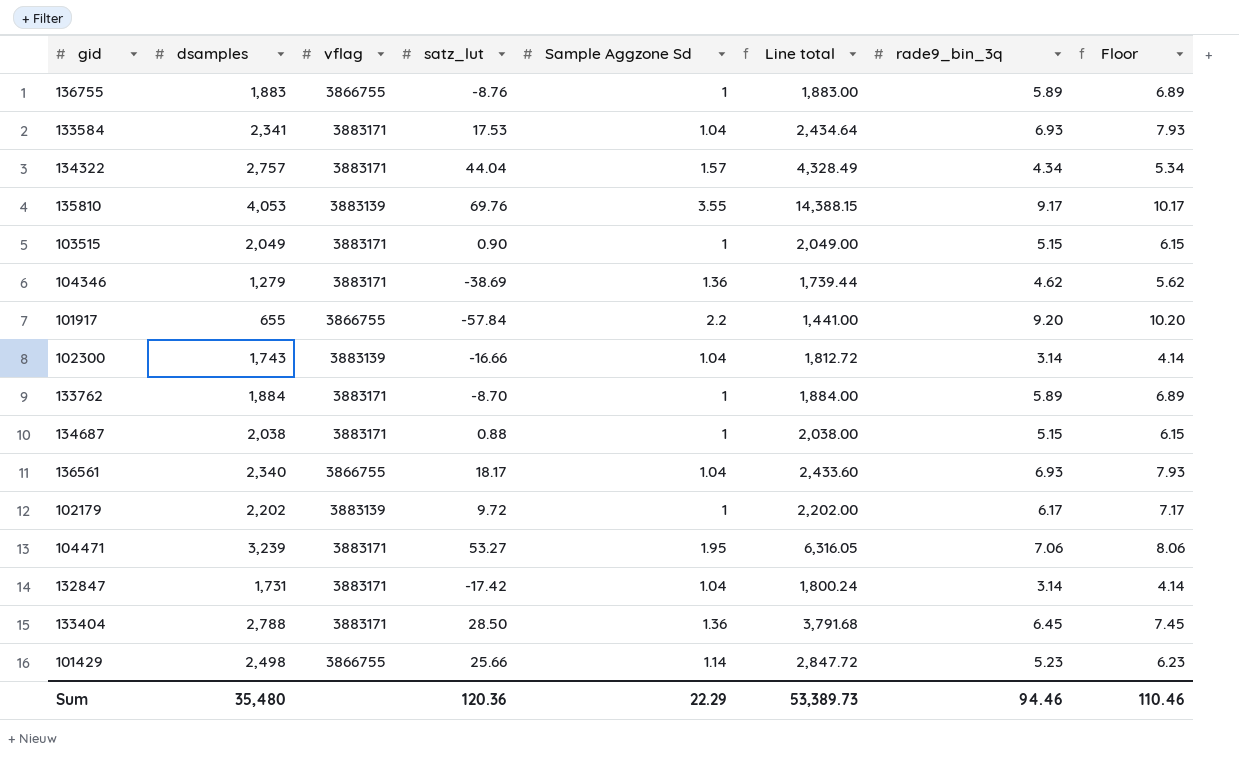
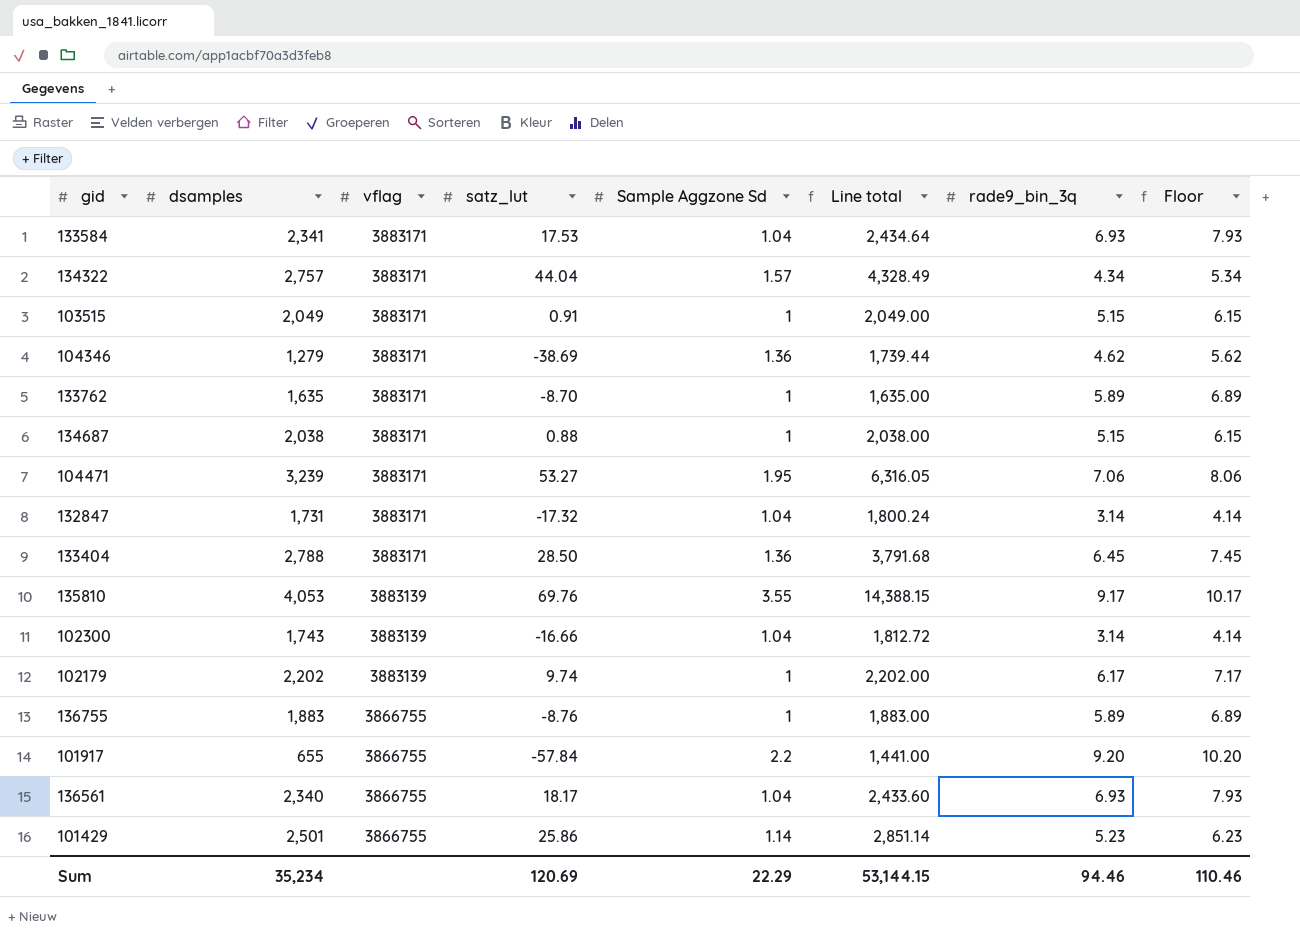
row order: none -> vflag descending
103515 | satz_lut: 0.90 -> 0.91
133762 | dsamples: 1,884 -> 1,635
133762 | Line total: 1,884.00 -> 1,635.00
132847 | satz_lut: -17.42 -> -17.32
102179 | satz_lut: 9.72 -> 9.74
101429 | dsamples: 2,498 -> 2,501
101429 | satz_lut: 25.66 -> 25.86
101429 | Line total: 2,847.72 -> 2,851.14
Sum | dsamples: 35,480 -> 35,234
Sum | satz_lut: 120.36 -> 120.69
Sum | Line total: 53,389.73 -> 53,144.15

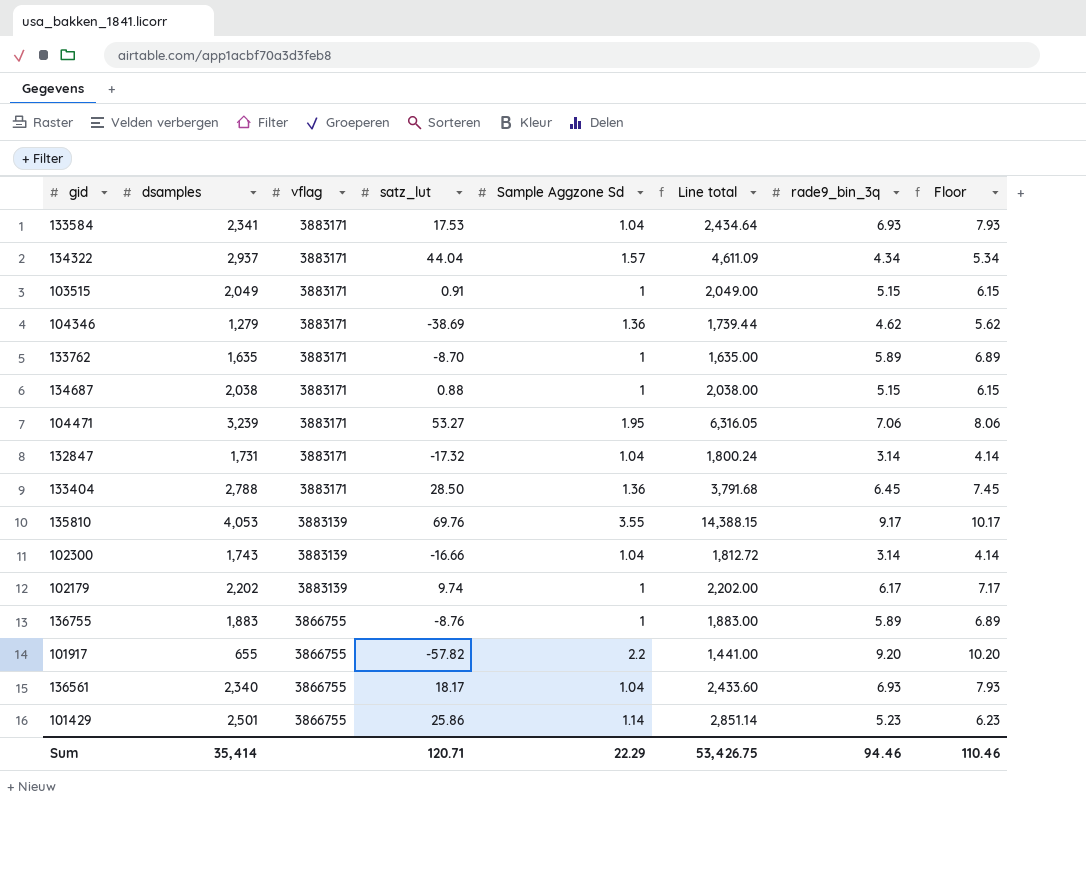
134322 | dsamples: 2,757 -> 2,937
134322 | Line total: 4,328.49 -> 4,611.09
101917 | satz_lut: -57.84 -> -57.82
Sum | dsamples: 35,234 -> 35,414
Sum | satz_lut: 120.69 -> 120.71
Sum | Line total: 53,144.15 -> 53,426.75

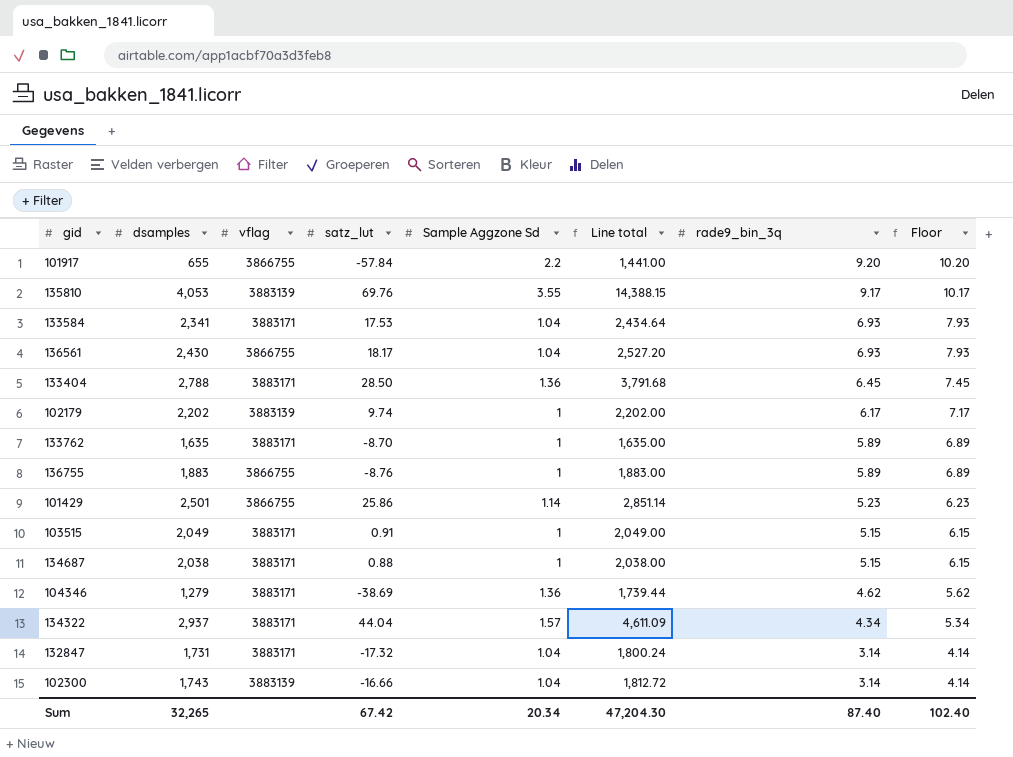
row order: vflag descending -> rade9_bin_3q descending
row 104471: 3,239 | 3883171 | 53.27 | 1.95 | 6,316.05 | 7.06 | 8.06 -> none
101917 | satz_lut: -57.82 -> -57.84
136561 | dsamples: 2,340 -> 2,430
136561 | Line total: 2,433.60 -> 2,527.20
Sum | dsamples: 35,414 -> 32,265
Sum | satz_lut: 120.71 -> 67.42
Sum | Sample Aggzone Sd: 22.29 -> 20.34
Sum | Line total: 53,426.75 -> 47,204.30
Sum | rade9_bin_3q: 94.46 -> 87.40
Sum | Floor: 110.46 -> 102.40

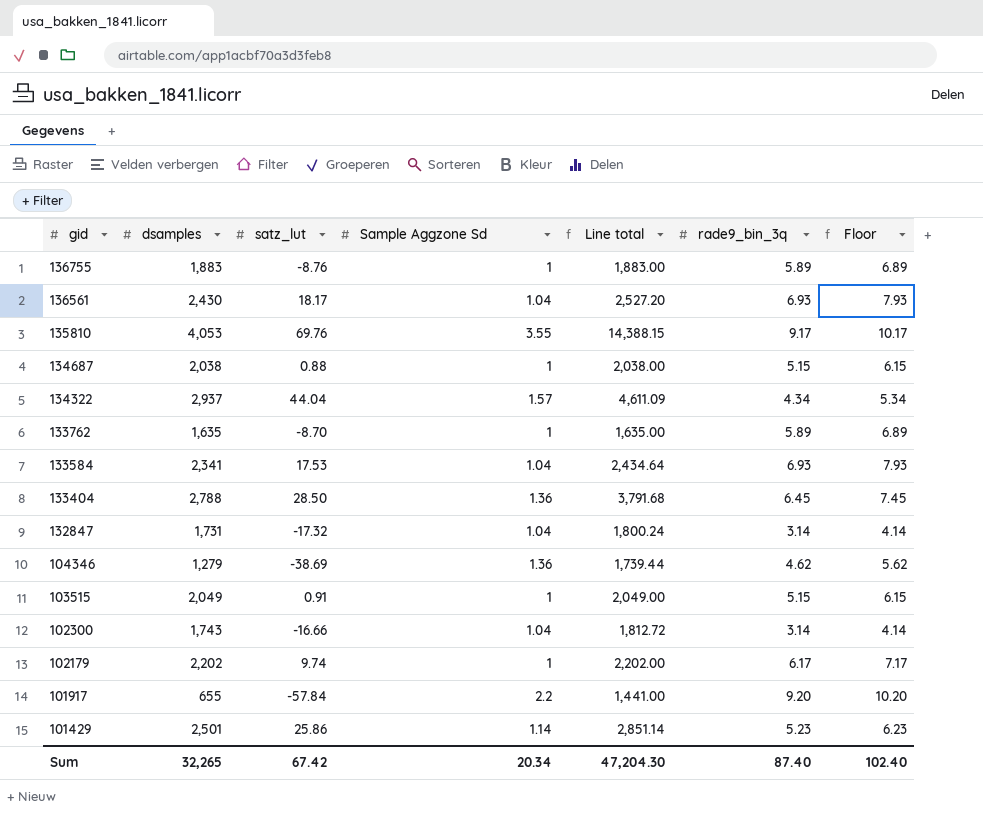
row order: rade9_bin_3q descending -> gid descending
column vflag | position: 3 -> none

